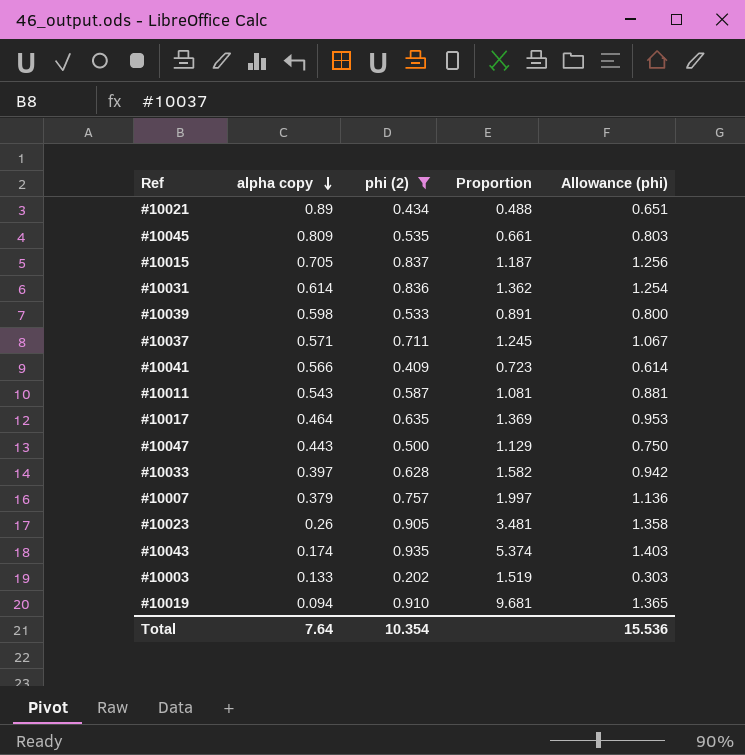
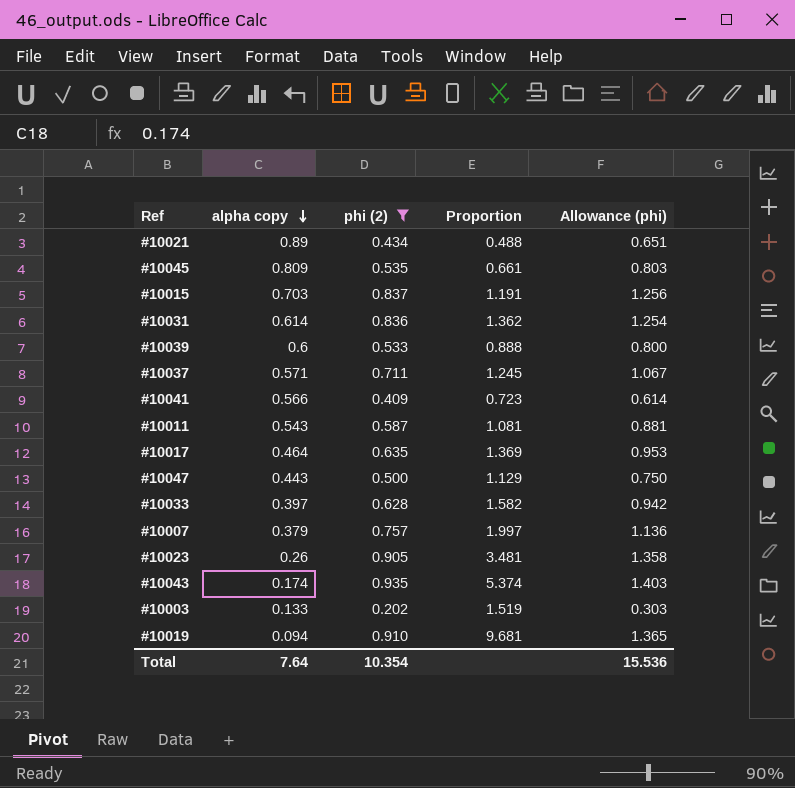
#10015 | alpha copy: 0.705 -> 0.703
#10015 | Proportion: 1.187 -> 1.191
#10039 | alpha copy: 0.598 -> 0.6
#10039 | Proportion: 0.891 -> 0.888

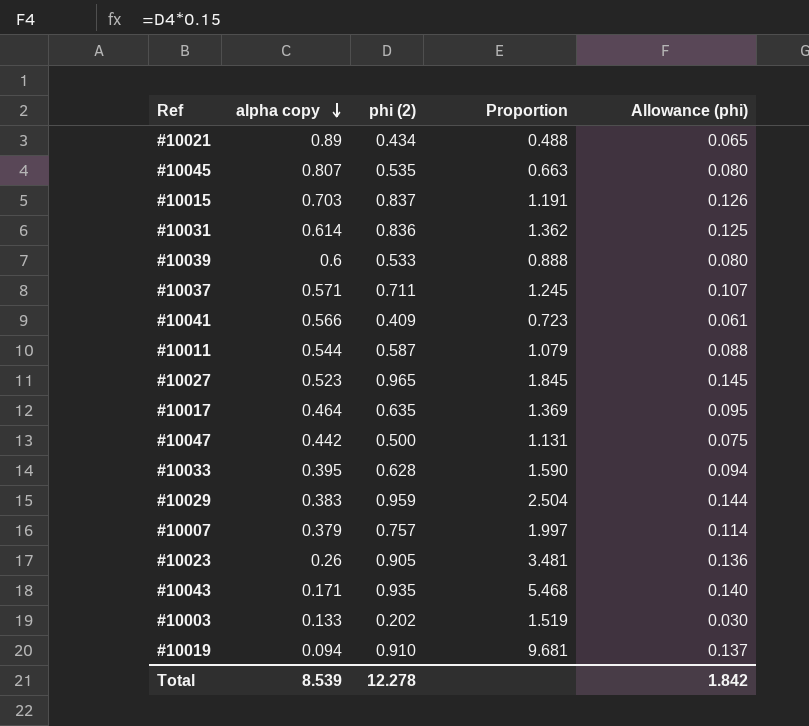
filter: phi (2) <= 0.935 -> none
column Allowance (phi) | formula: [phi (2)] * 1.5 -> [phi (2)] * 0.15
#10045 | alpha copy: 0.809 -> 0.807
#10045 | Proportion: 0.661 -> 0.663
#10011 | alpha copy: 0.543 -> 0.544
#10011 | Proportion: 1.081 -> 1.079
#10047 | alpha copy: 0.443 -> 0.442
#10047 | Proportion: 1.129 -> 1.131
#10033 | alpha copy: 0.397 -> 0.395
#10033 | Proportion: 1.582 -> 1.590
#10043 | alpha copy: 0.174 -> 0.171
#10043 | Proportion: 5.374 -> 5.468
Total | alpha copy: 7.64 -> 8.539
Total | phi (2): 10.354 -> 12.278
Total | Allowance (phi): 15.536 -> 1.842

